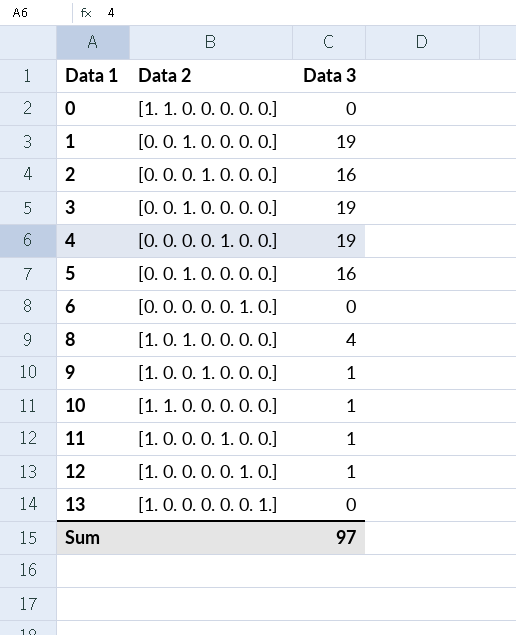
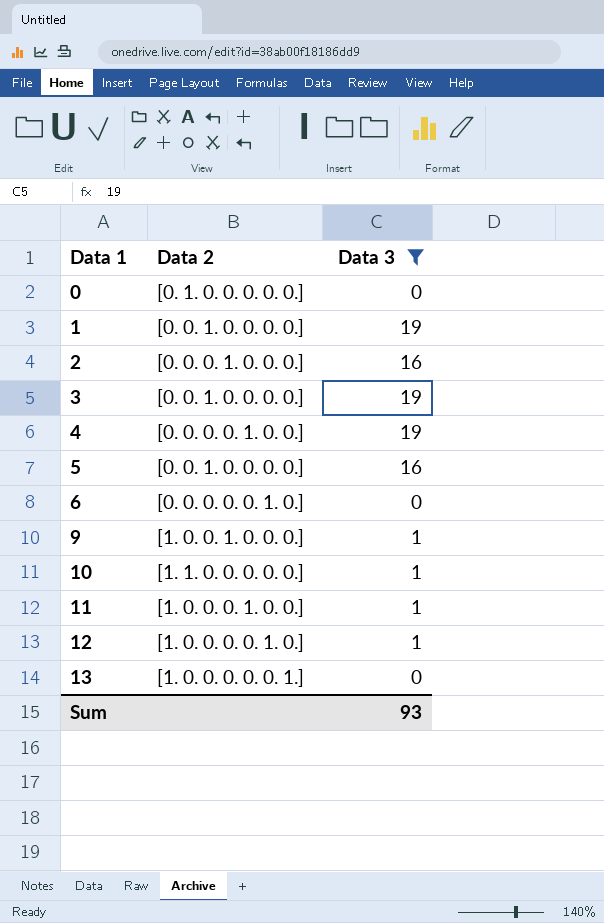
filter: none -> Data 3 != 4
0 | Data 2: [1. 1. 0. 0. 0. 0. 0.] -> [0. 1. 0. 0. 0. 0. 0.]
Sum | Data 3: 97 -> 93

